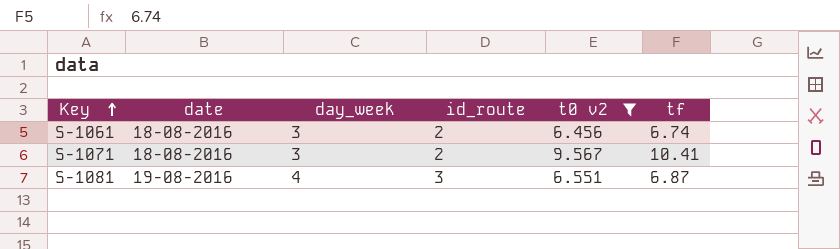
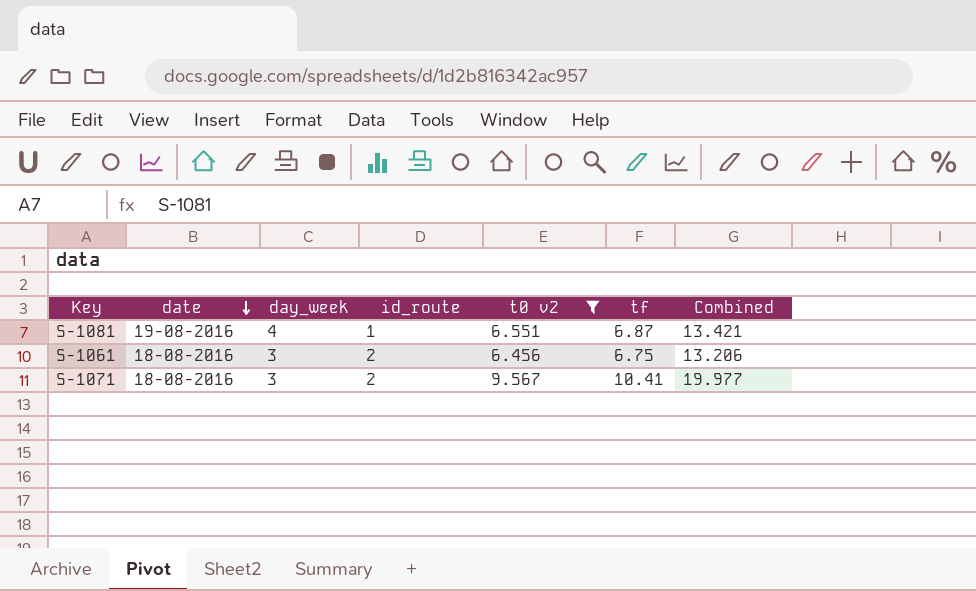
row order: Key ascending -> date descending
column Combined | formula: none -> [t0 v2] + [tf]
S-1081 | id_route: 3 -> 1
S-1061 | tf: 6.74 -> 6.75

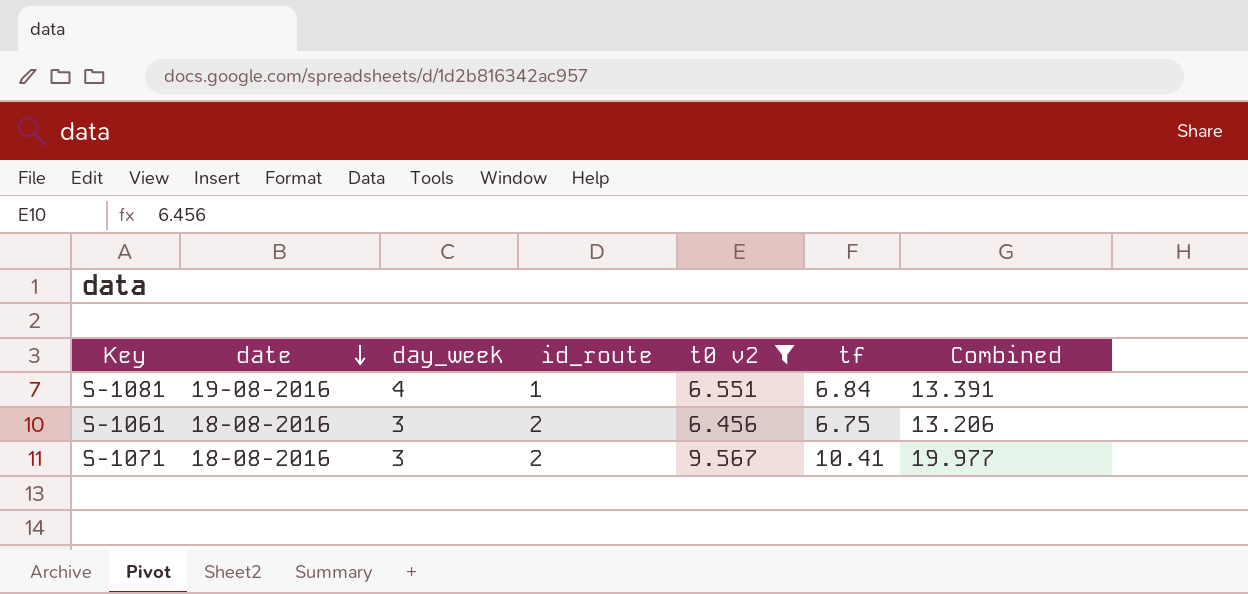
S-1081 | tf: 6.87 -> 6.84
S-1081 | Combined: 13.421 -> 13.391

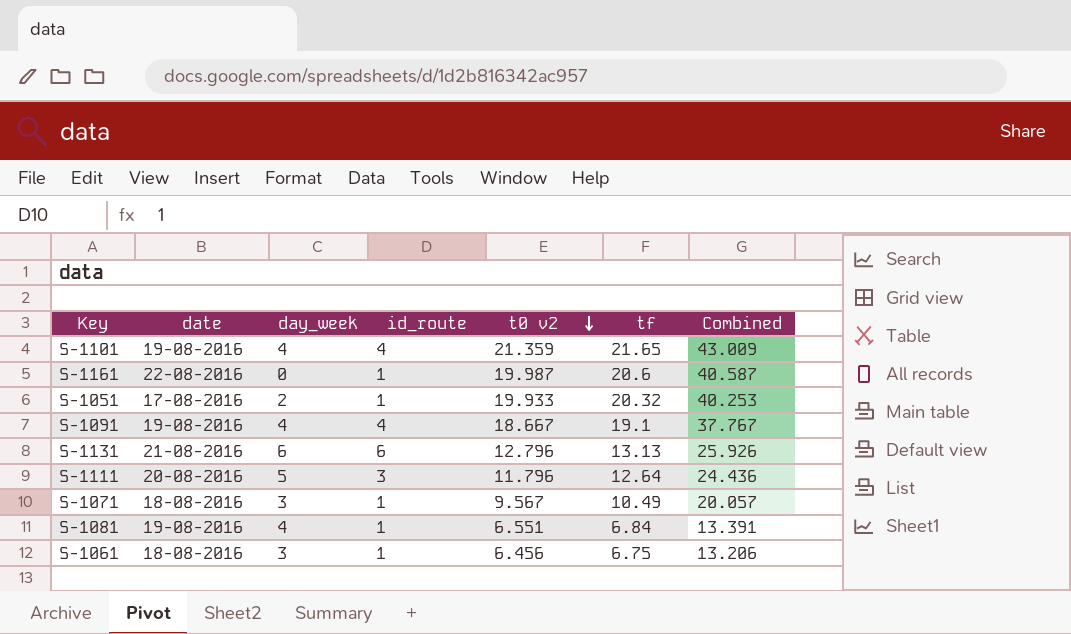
filter: t0 v2 <= 9.567 -> none
row order: date descending -> t0 v2 descending
S-1071 | id_route: 2 -> 1
S-1071 | tf: 10.41 -> 10.49
S-1071 | Combined: 19.977 -> 20.057
S-1061 | id_route: 2 -> 1

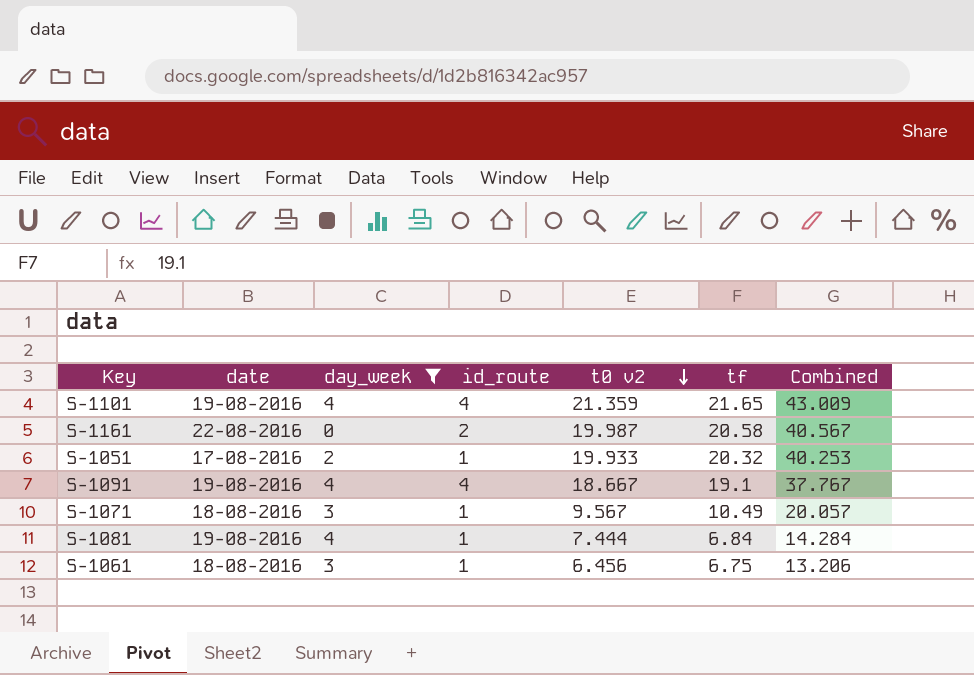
filter: none -> day_week <= 4
S-1161 | id_route: 1 -> 2
S-1161 | tf: 20.6 -> 20.58
S-1161 | Combined: 40.587 -> 40.567
S-1081 | t0 v2: 6.551 -> 7.444
S-1081 | Combined: 13.391 -> 14.284

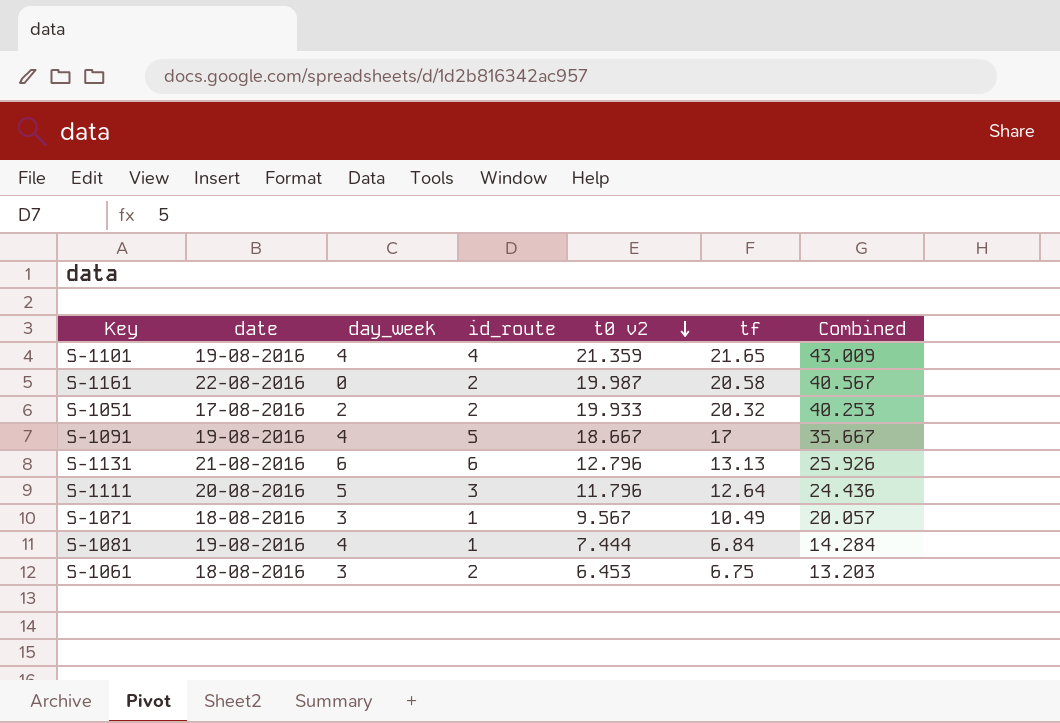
filter: day_week <= 4 -> none
S-1051 | id_route: 1 -> 2
S-1091 | id_route: 4 -> 5
S-1091 | tf: 19.1 -> 17
S-1091 | Combined: 37.767 -> 35.667
S-1061 | id_route: 1 -> 2
S-1061 | t0 v2: 6.456 -> 6.453
S-1061 | Combined: 13.206 -> 13.203

